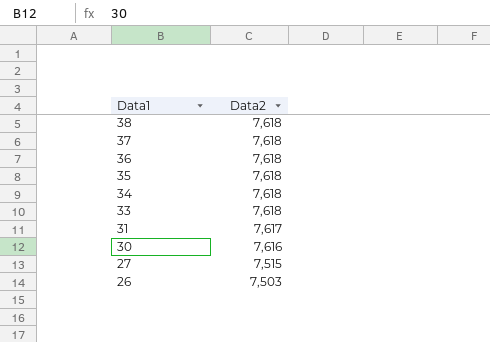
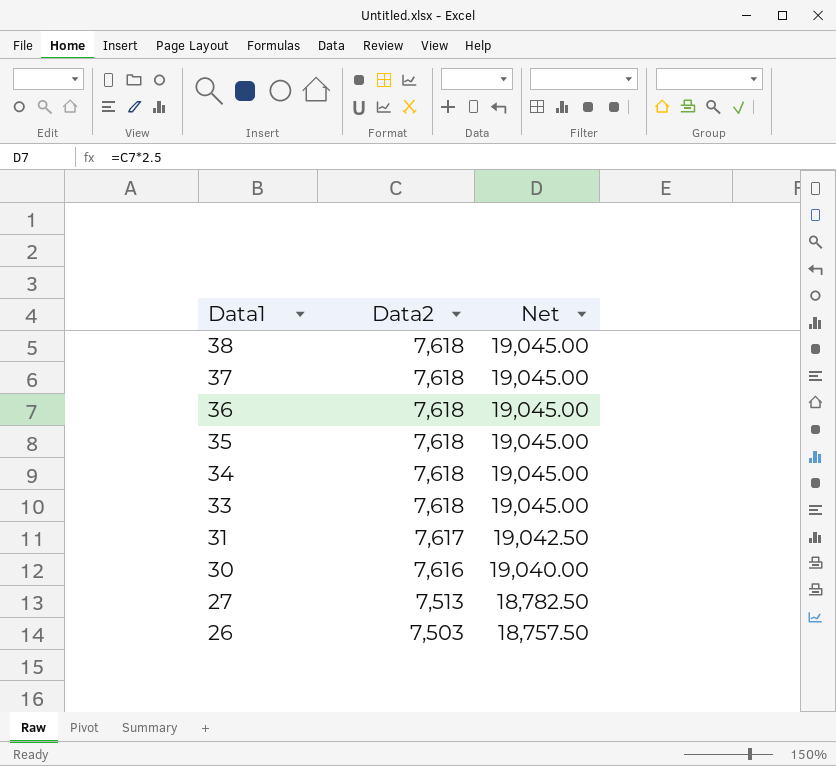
column Net | formula: none -> [Data2] * 2.5
27 | Data2: 7,515 -> 7,513

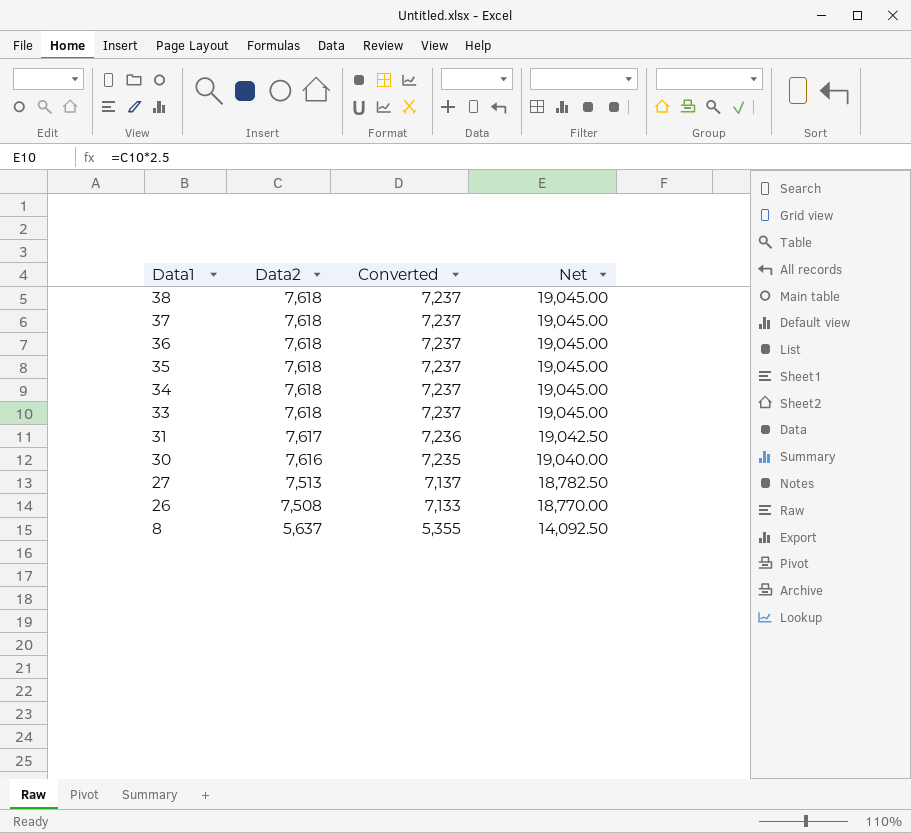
column Converted | formula: none -> [Data2] * 0.95
26 | Data2: 7,503 -> 7,508
26 | Net: 18,757.50 -> 18,770.00
row 8: none -> 5,637 | 5,355 | 14,092.50

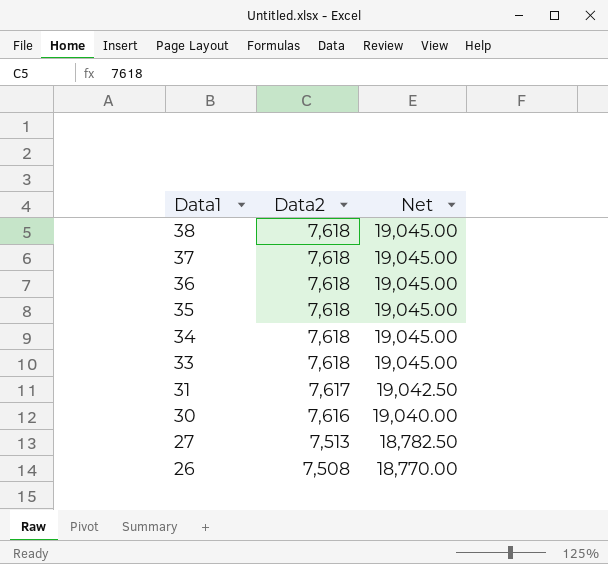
column Converted | formula: [Data2] * 0.95 -> none
row 8: 5,637 | 5,355 | 14,092.50 -> none

